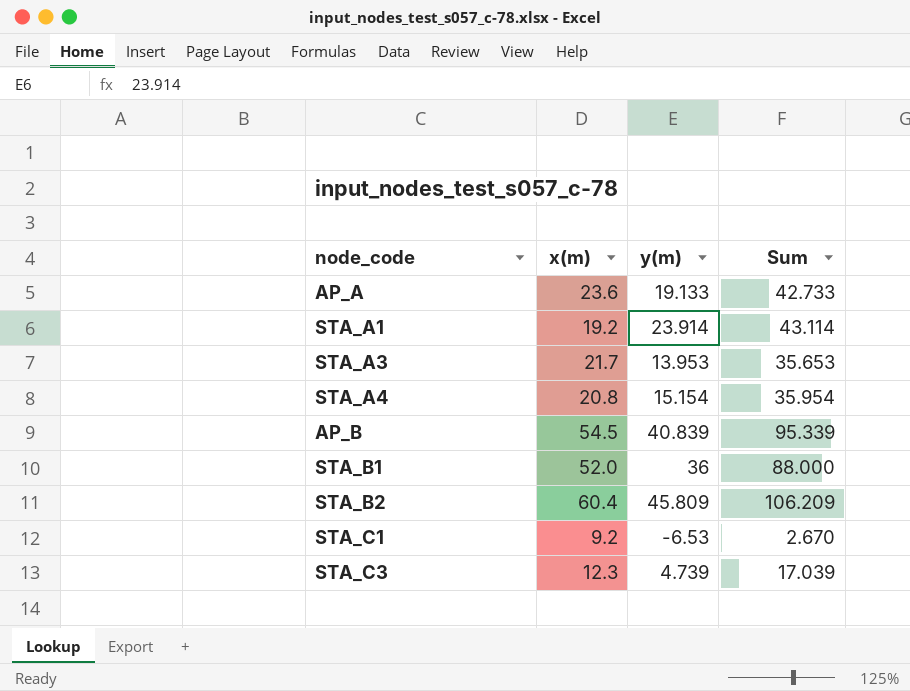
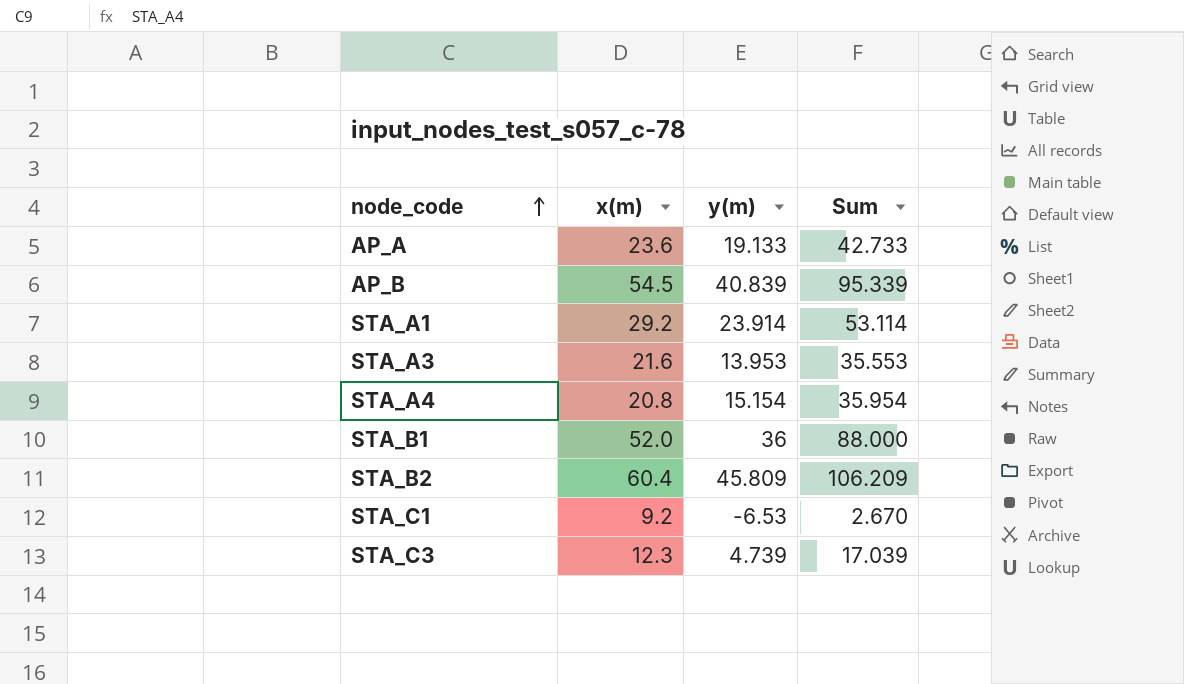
row order: none -> node_code ascending
STA_A1 | x(m): 19.2 -> 29.2
STA_A1 | Sum: 43.114 -> 53.114
STA_A3 | x(m): 21.7 -> 21.6
STA_A3 | Sum: 35.653 -> 35.553

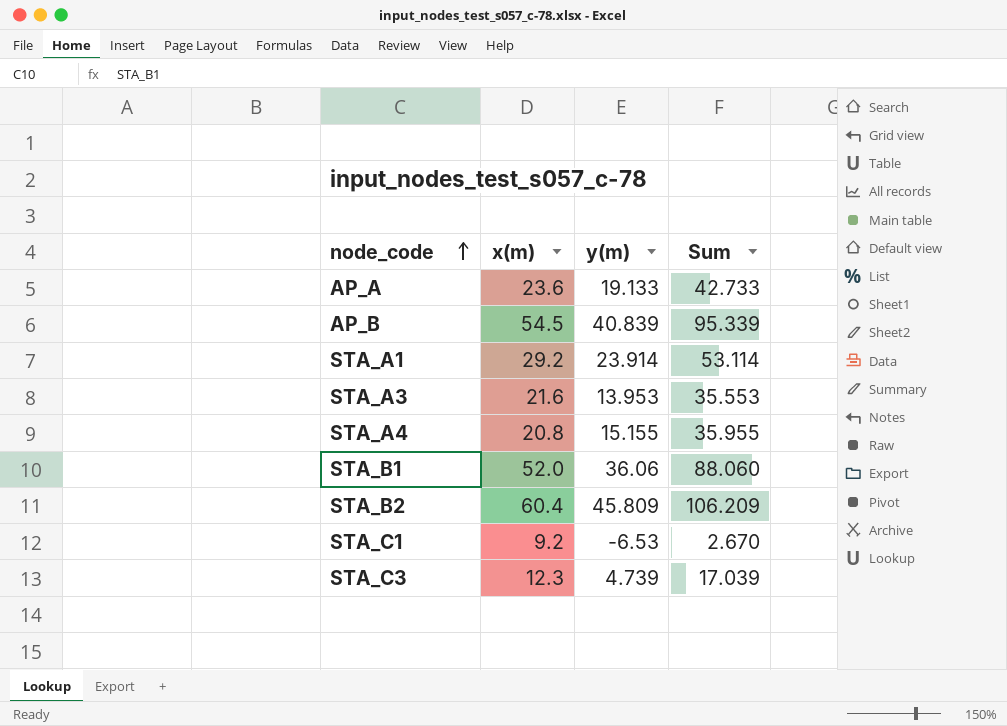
STA_A4 | y(m): 15.154 -> 15.155
STA_A4 | Sum: 35.954 -> 35.955
STA_B1 | y(m): 36 -> 36.06
STA_B1 | Sum: 88.000 -> 88.060

